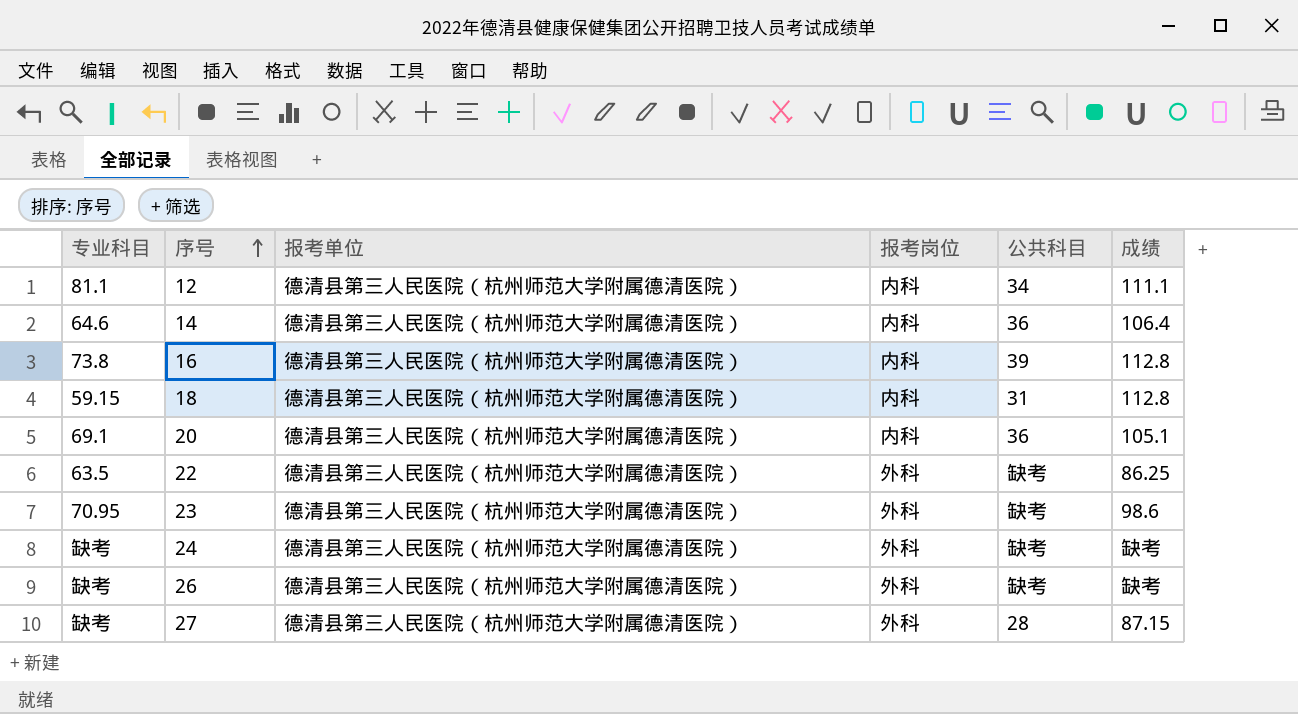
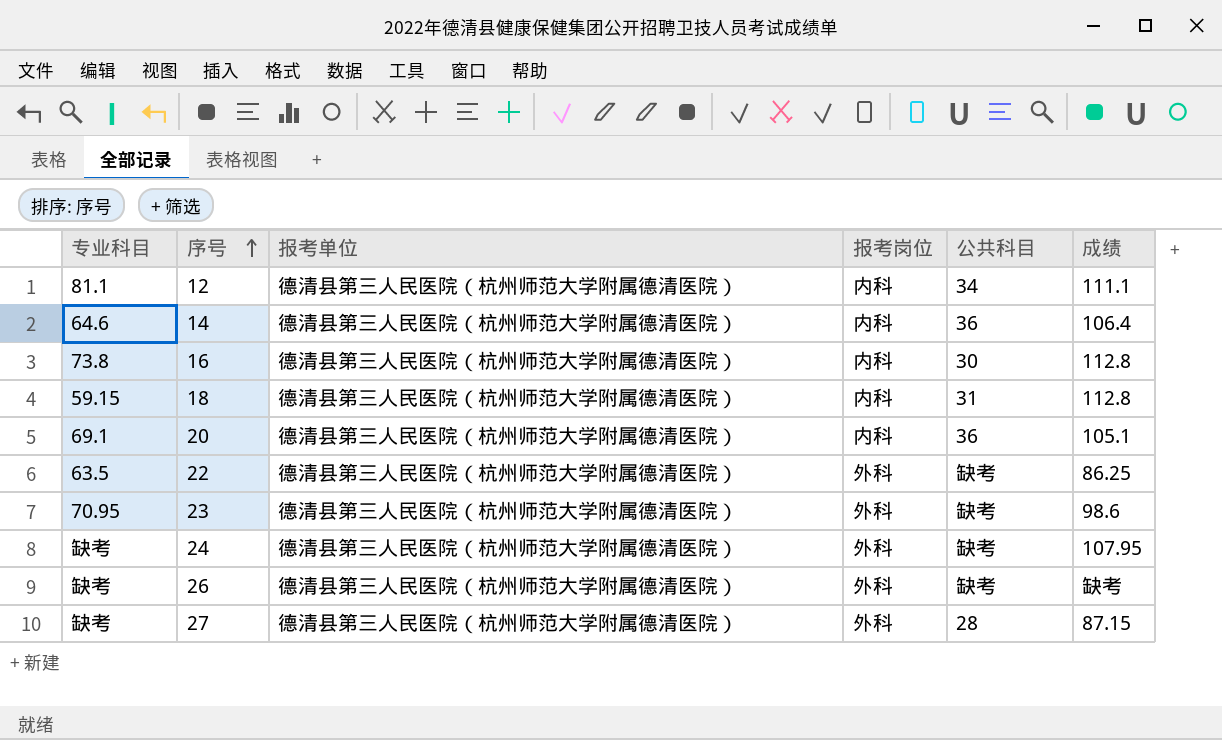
16 | 公共科目: 39 -> 30
24 | 成绩: 缺考 -> 107.95

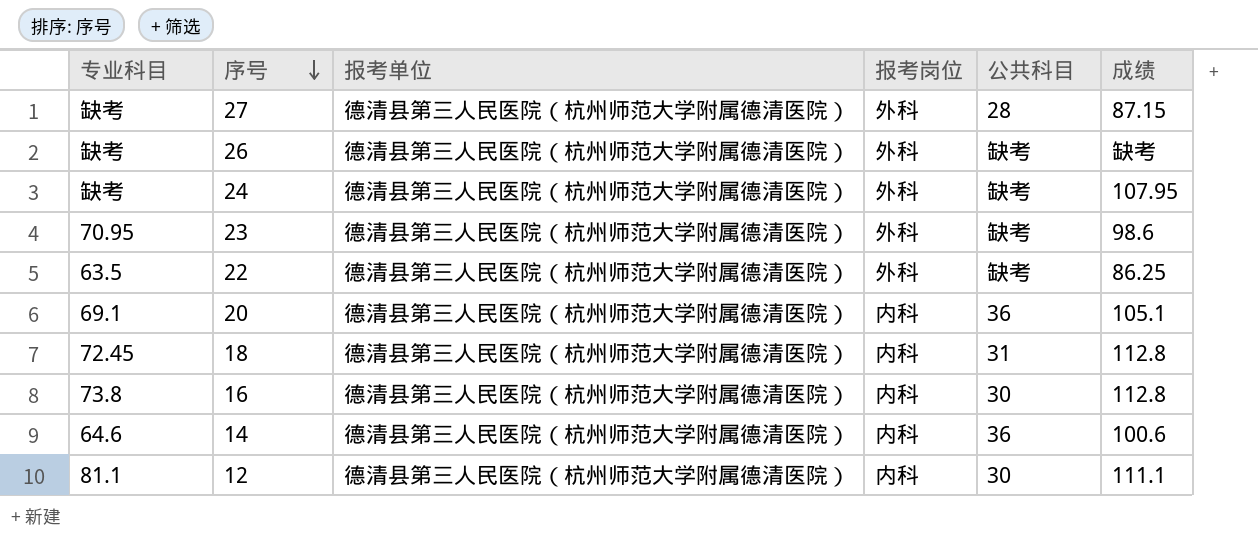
row order: 序号 ascending -> 序号 descending
18 | 专业科目: 59.15 -> 72.45
14 | 成绩: 106.4 -> 100.6
12 | 公共科目: 34 -> 30

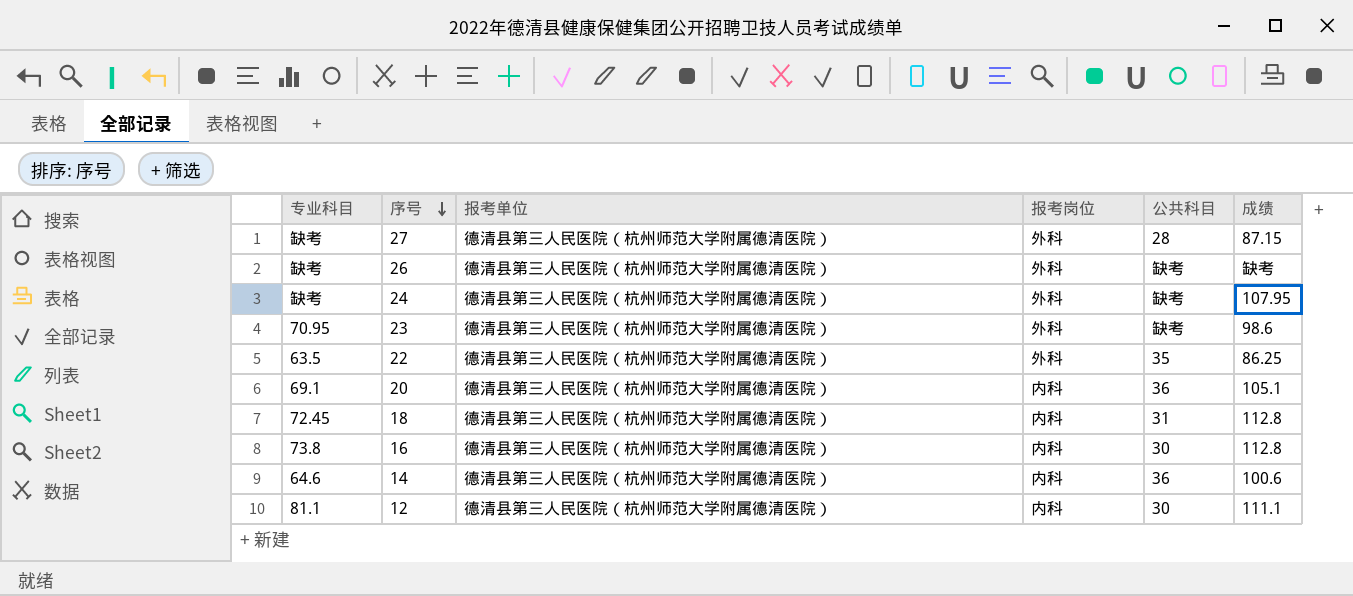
22 | 公共科目: 缺考 -> 35

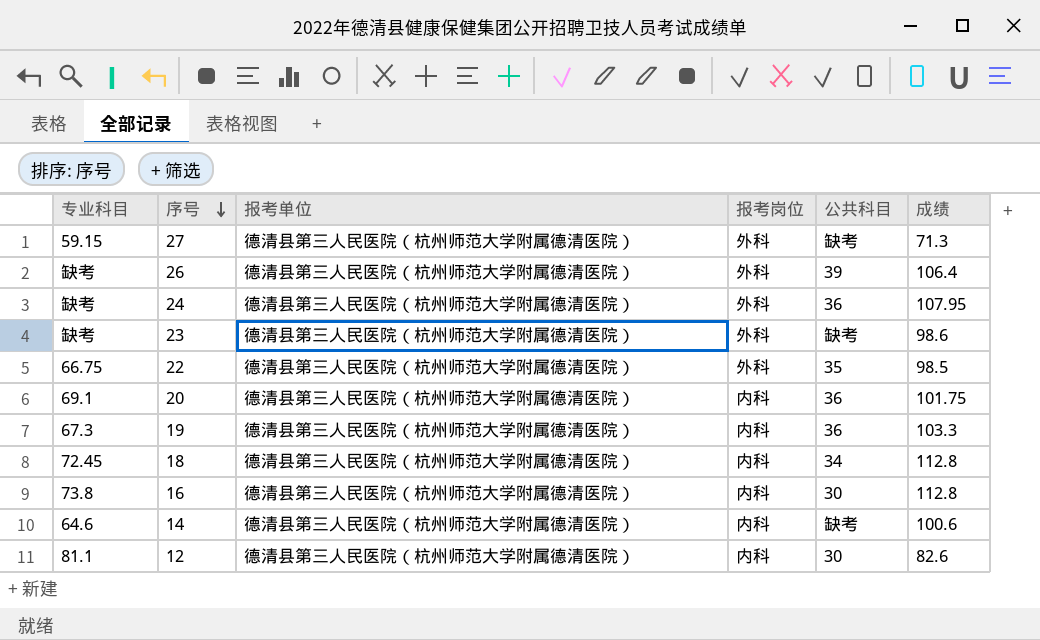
27 | 专业科目: 缺考 -> 59.15
27 | 公共科目: 28 -> 缺考
27 | 成绩: 87.15 -> 71.3
26 | 公共科目: 缺考 -> 39
26 | 成绩: 缺考 -> 106.4
24 | 公共科目: 缺考 -> 36
23 | 专业科目: 70.95 -> 缺考
22 | 专业科目: 63.5 -> 66.75
22 | 成绩: 86.25 -> 98.5
20 | 成绩: 105.1 -> 101.75
row 19: none -> 67.3 | 德清县第三人民医院（杭州师范大学附属德清医院） | 内科 | 36 | 103.3
18 | 公共科目: 31 -> 34
14 | 公共科目: 36 -> 缺考
12 | 成绩: 111.1 -> 82.6

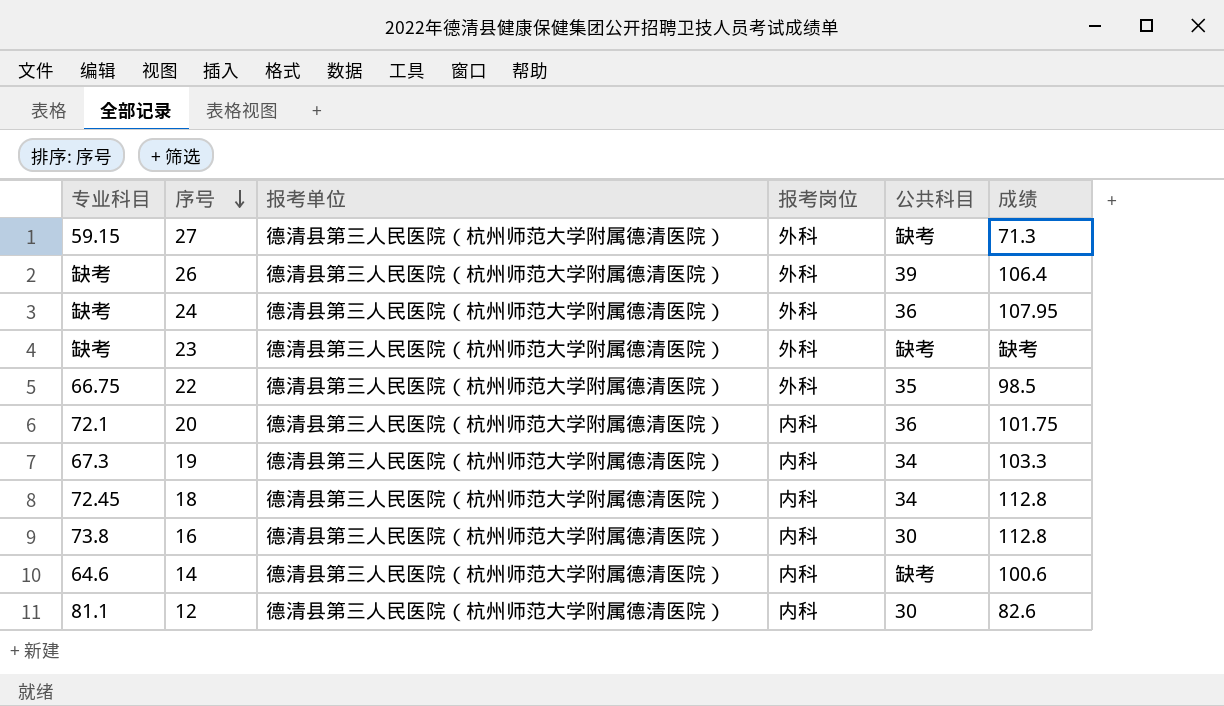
23 | 成绩: 98.6 -> 缺考
20 | 专业科目: 69.1 -> 72.1
19 | 公共科目: 36 -> 34

